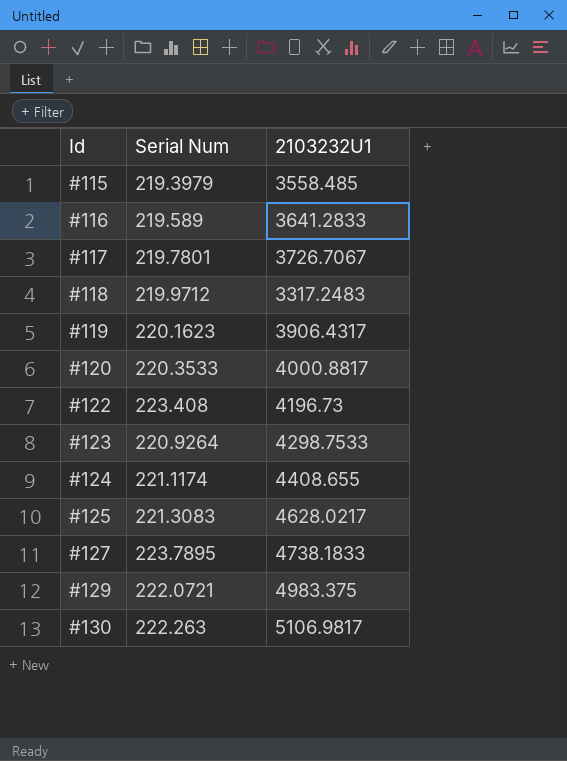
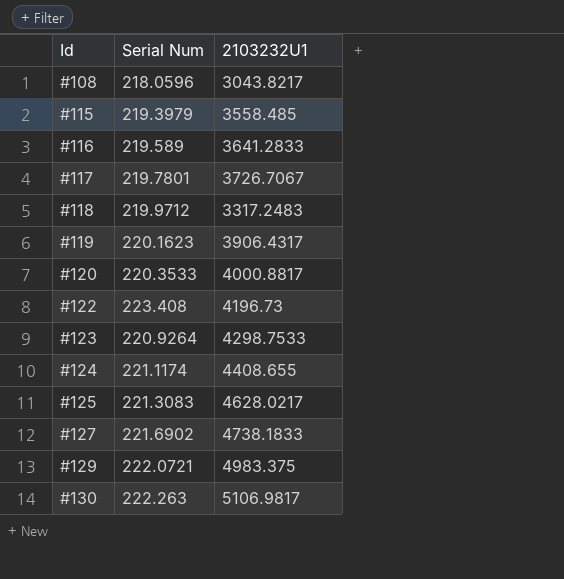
row #108: none -> 218.0596 | 3043.8217
#127 | Serial Num: 223.7895 -> 221.6902

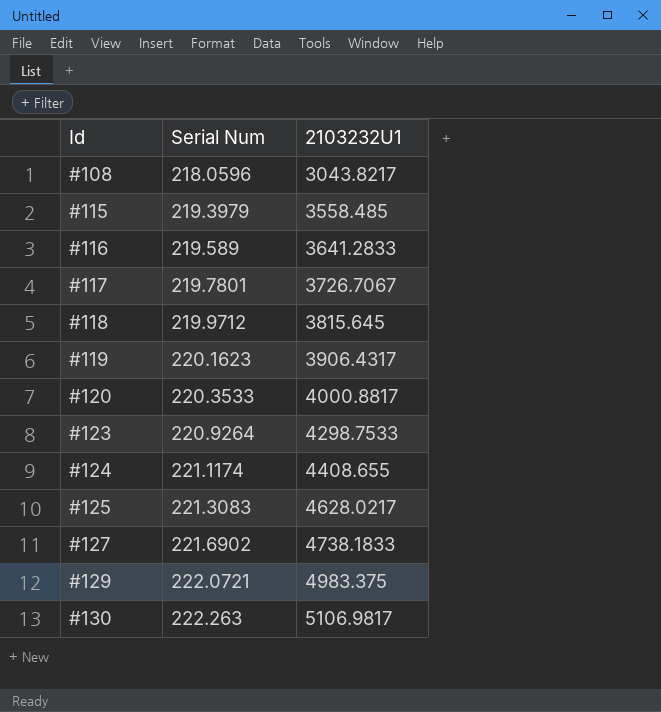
row #122: 223.408 | 4196.73 -> none
#118 | 2103232U1: 3317.2483 -> 3815.645

